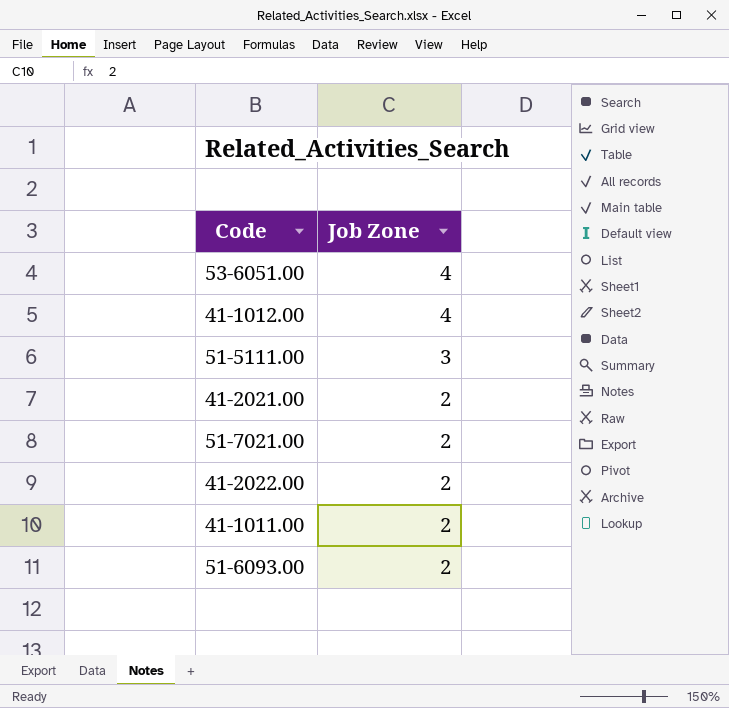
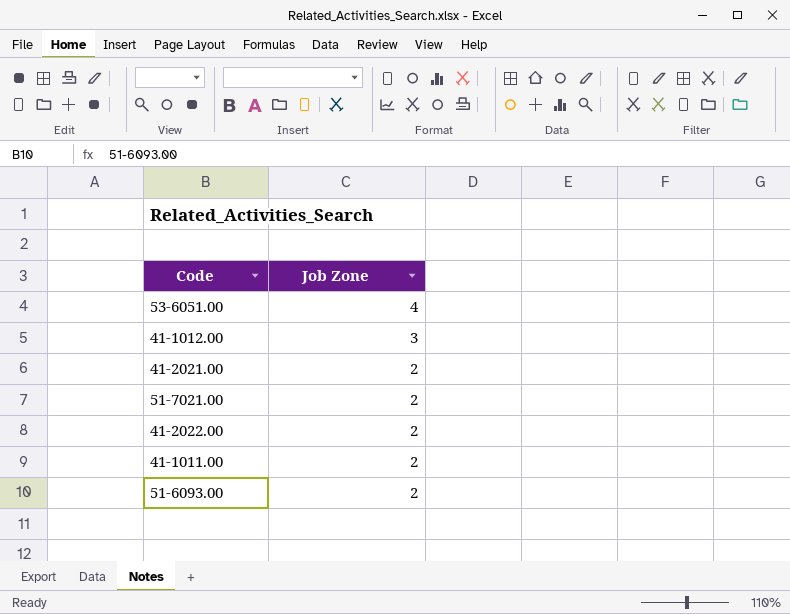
row 51-5111.00: 3 -> none
41-1012.00 | Job Zone: 4 -> 3

